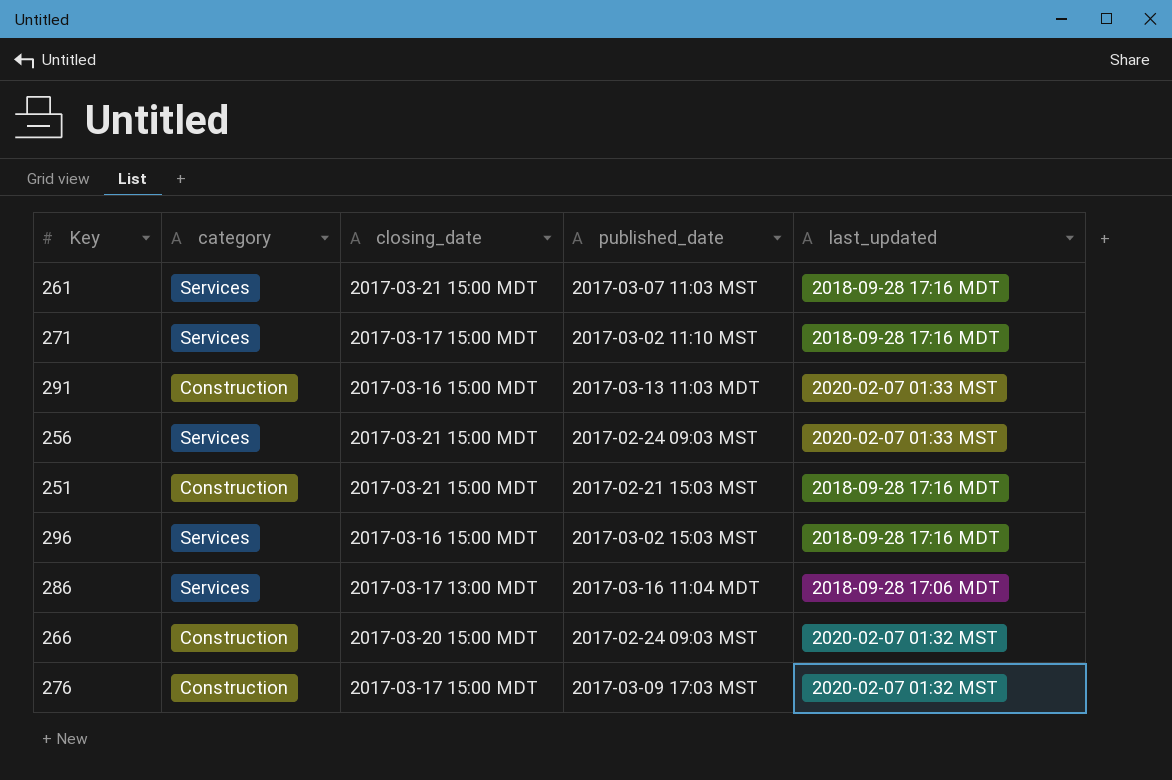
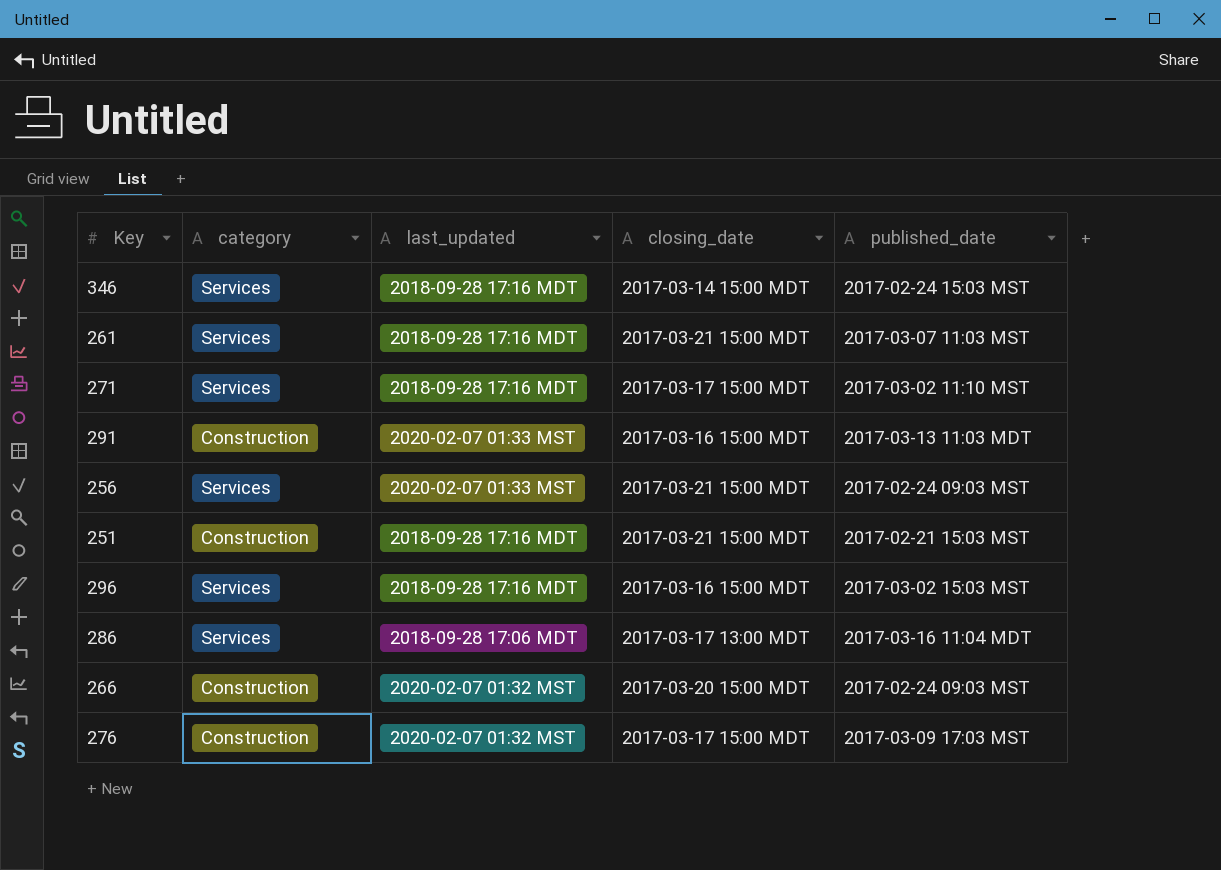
column last_updated | position: 5 -> 3
row 346: none -> Services | 2018-09-28 17:16 MDT | 2017-03-14 15:00 MDT | 2017-02-24 15:03 MST

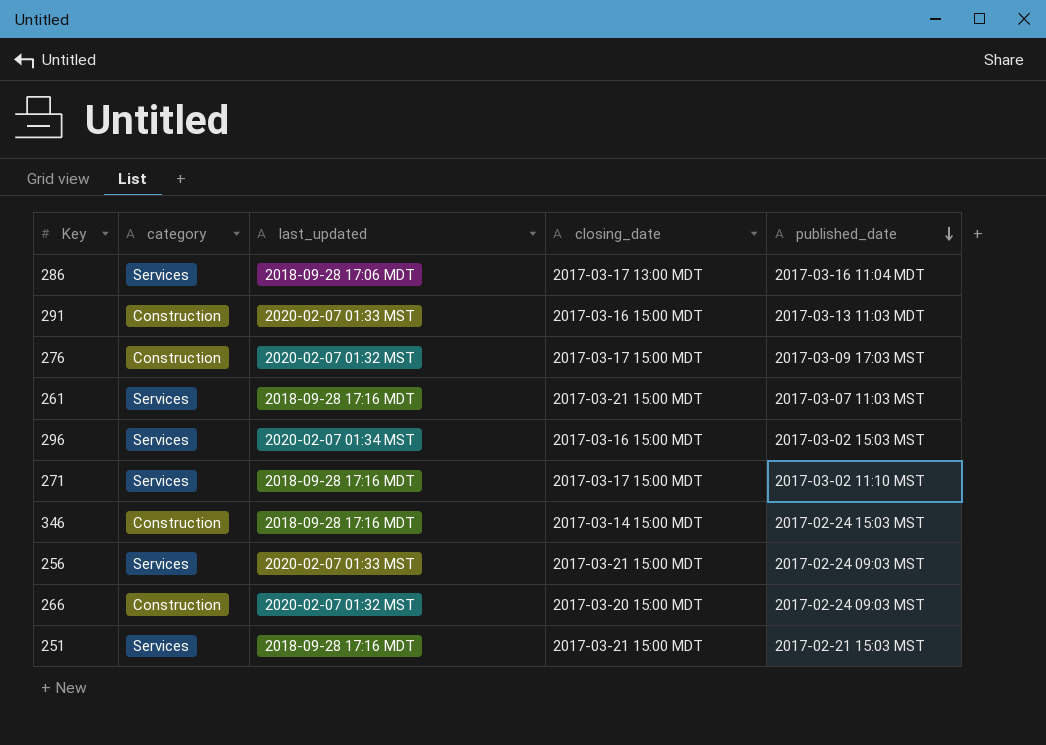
row order: none -> published_date descending
296 | last_updated: 2018-09-28 17:16 MDT -> 2020-02-07 01:34 MST
346 | category: Services -> Construction
251 | category: Construction -> Services

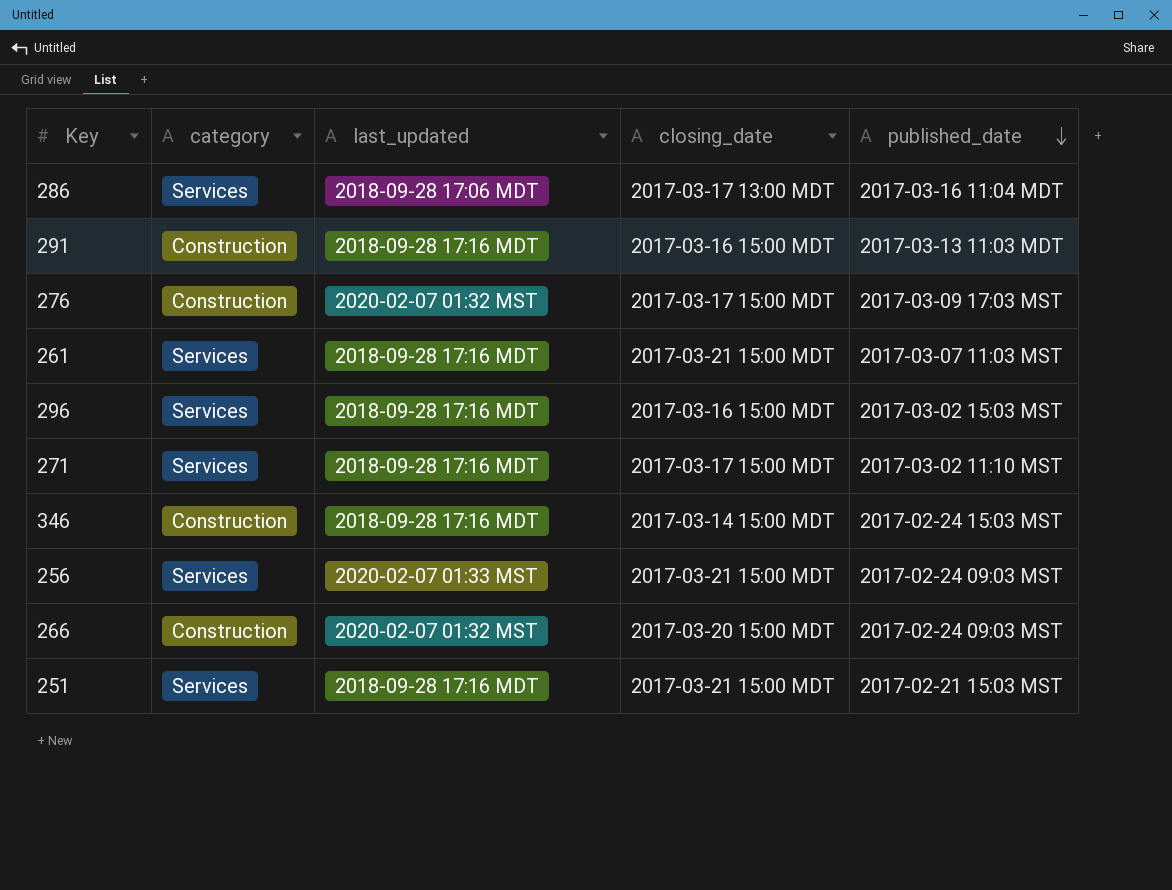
291 | last_updated: 2020-02-07 01:33 MST -> 2018-09-28 17:16 MDT
296 | last_updated: 2020-02-07 01:34 MST -> 2018-09-28 17:16 MDT

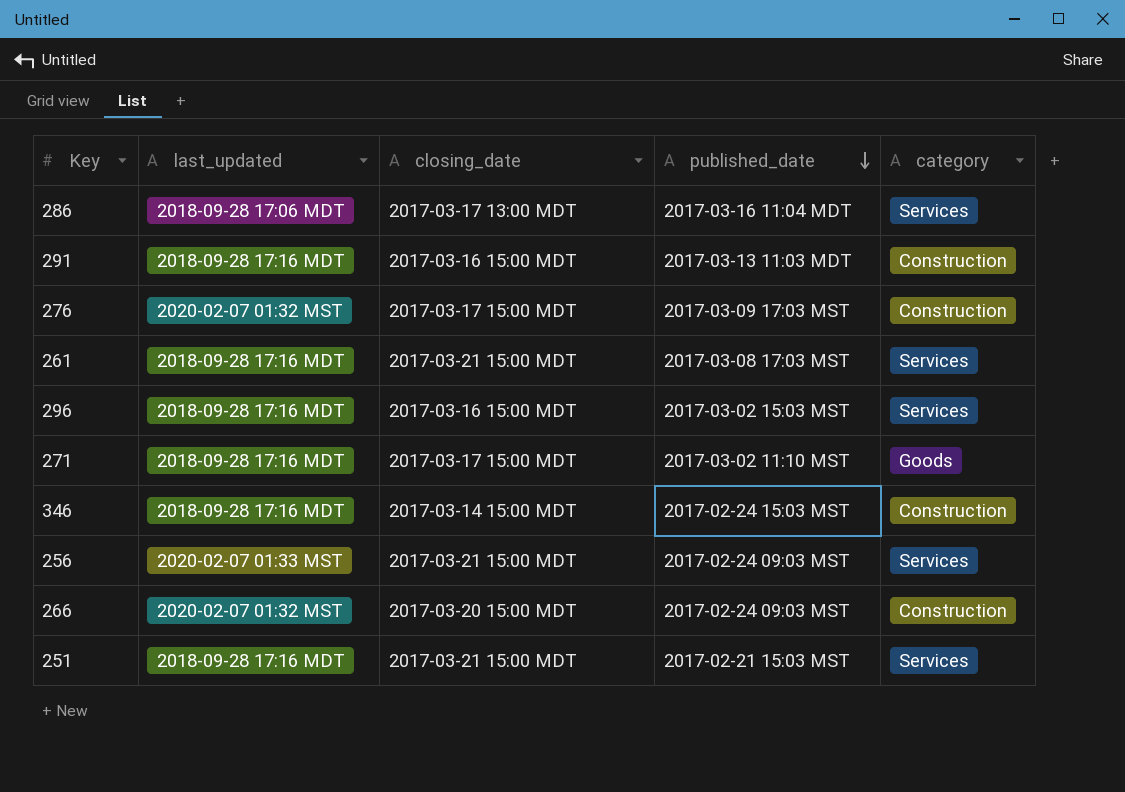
column category | position: 2 -> 5
261 | published_date: 2017-03-07 11:03 MST -> 2017-03-08 17:03 MST
271 | category: Services -> Goods

